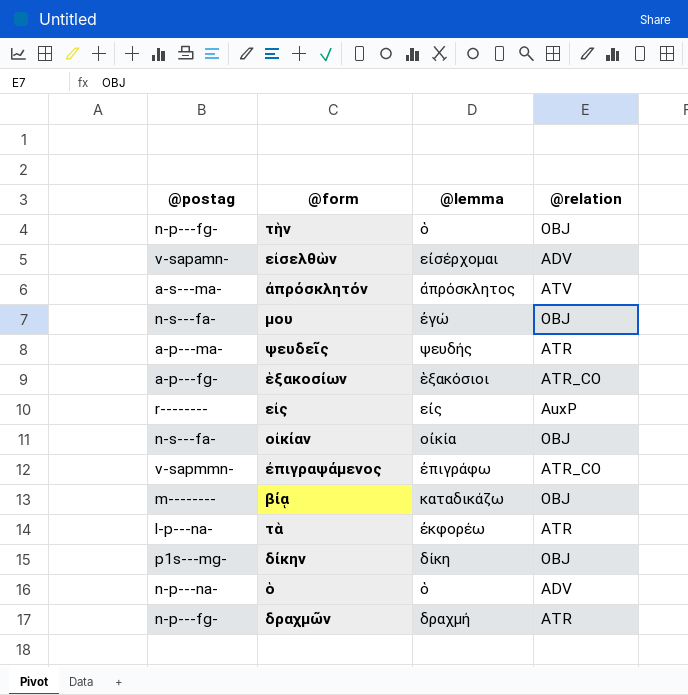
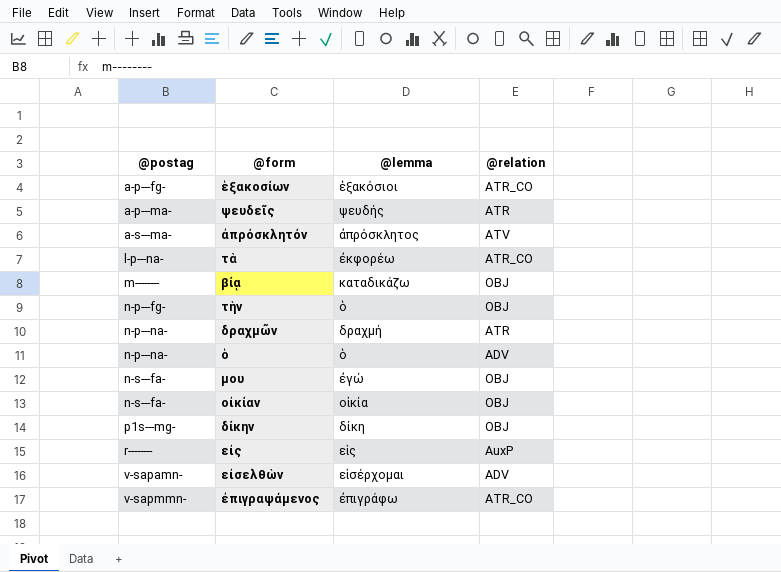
row order: none -> @postag ascending
τὰ | @relation: ATR -> ATR_CO
δραχμῶν | @postag: n-p---fg- -> n-p---na-

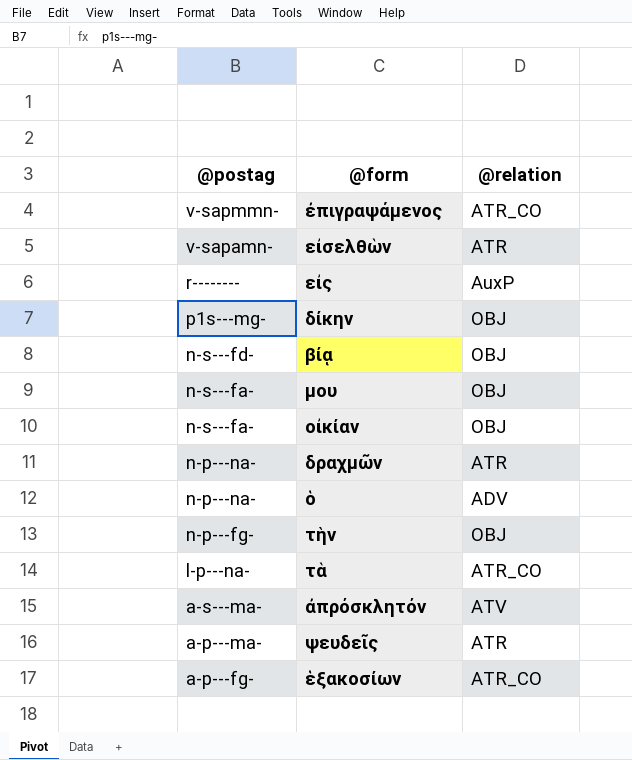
row order: @postag ascending -> @postag descending
column @lemma | position: 3 -> none
εἰσελθὼν | @relation: ADV -> ATR
βίᾳ | @postag: m-------- -> n-s---fd-

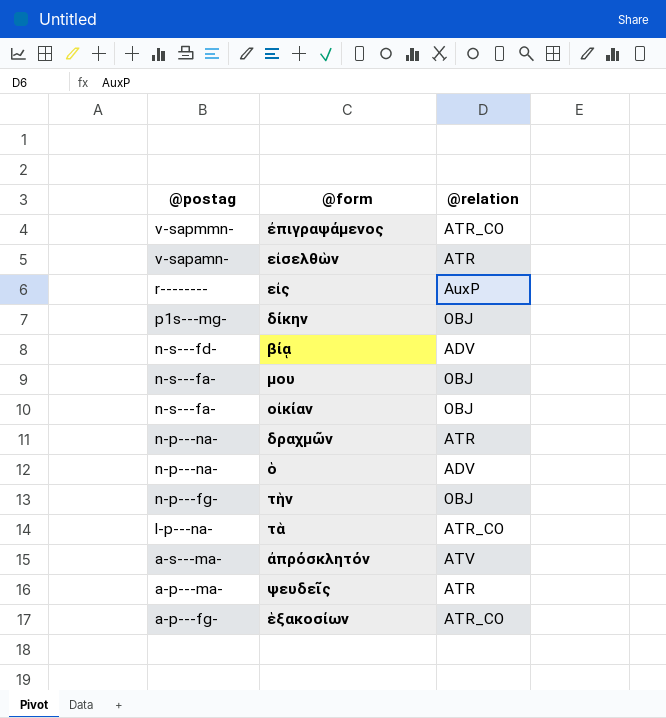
βίᾳ | @relation: OBJ -> ADV

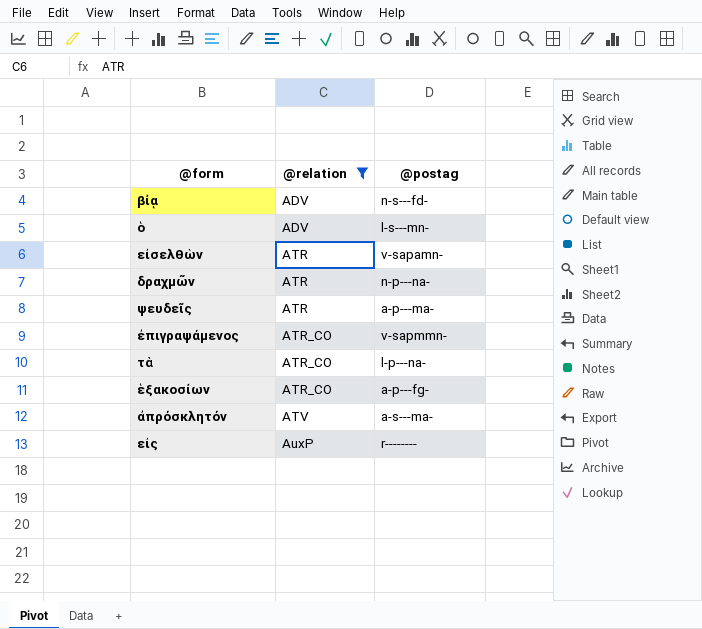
filter: none -> @relation != OBJ
row order: @postag descending -> @relation ascending
column @postag | position: 1 -> 3
ὁ | @postag: n-p---na- -> l-s---mn-

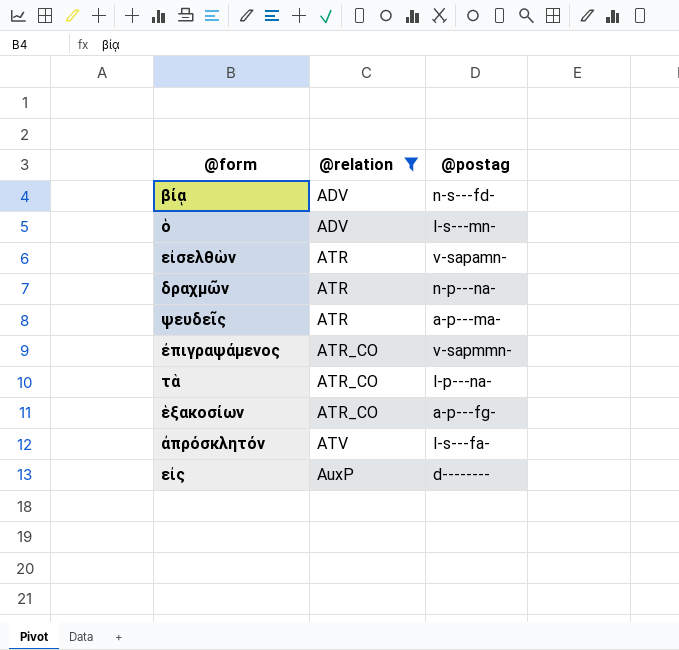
ἀπρόσκλητόν | @postag: a-s---ma- -> l-s---fa-
εἰς | @postag: r-------- -> d--------

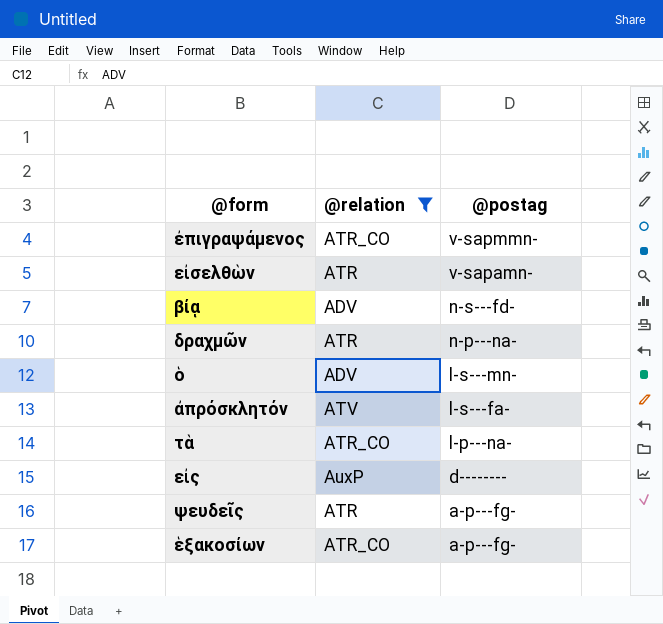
row order: @relation ascending -> @postag descending
ψευδεῖς | @postag: a-p---ma- -> a-p---fg-

